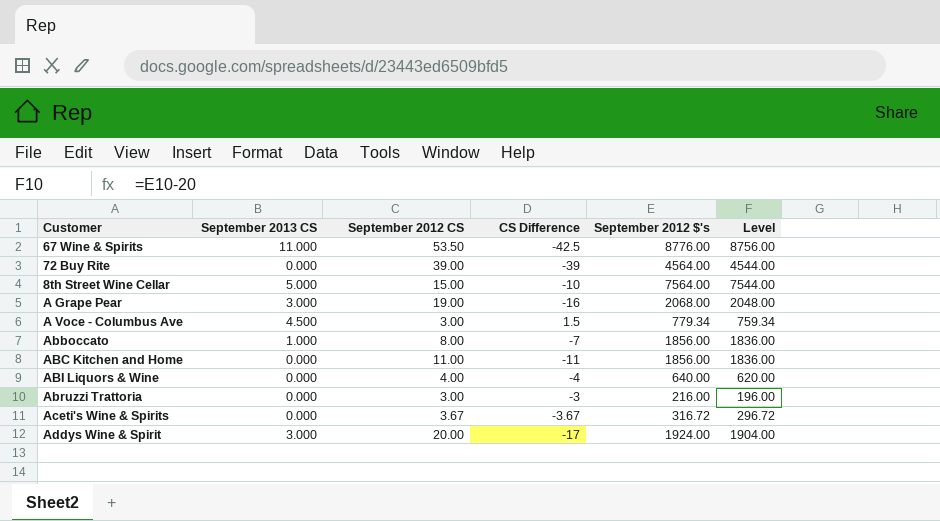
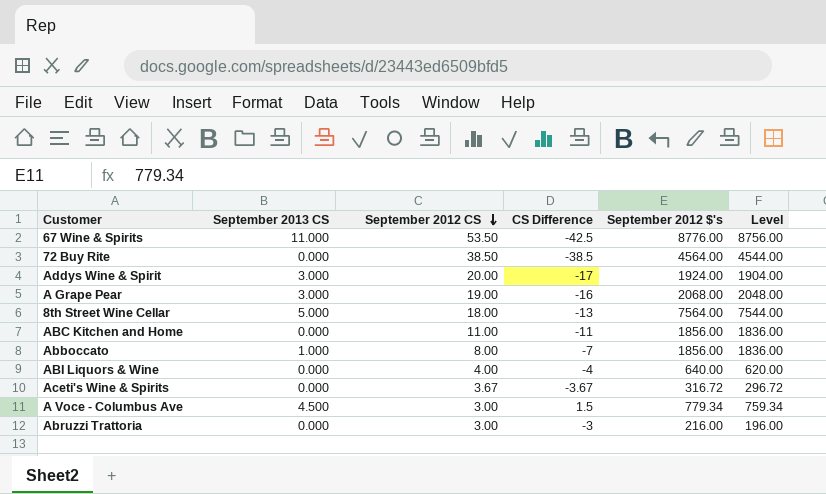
row order: none -> September 2012 CS descending
72 Buy Rite | September 2012 CS: 39.00 -> 38.50
72 Buy Rite | CS Difference: -39 -> -38.5
8th Street Wine Cellar | September 2012 CS: 15.00 -> 18.00
8th Street Wine Cellar | CS Difference: -10 -> -13

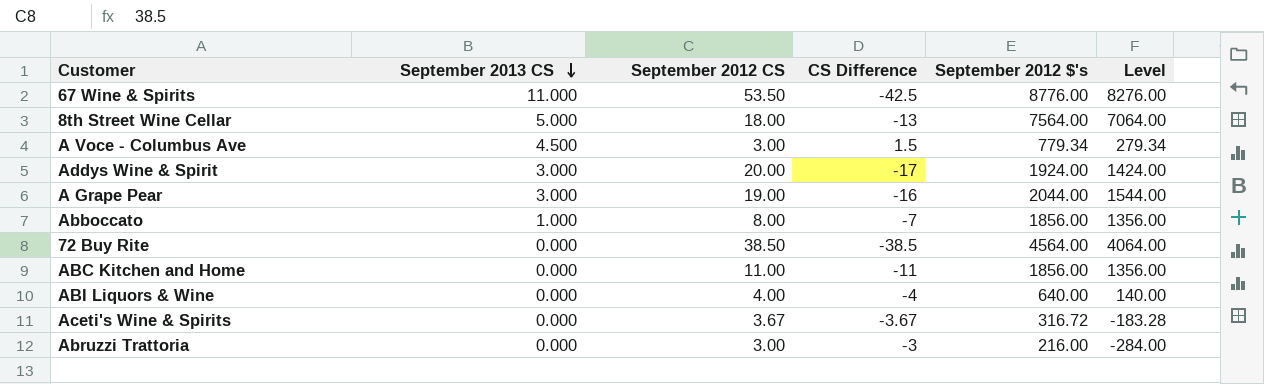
row order: September 2012 CS descending -> September 2013 CS descending
column Level | formula: [September 2012 $'s] - 20 -> [September 2012 $'s] - 500
A Grape Pear | September 2012 $'s: 2068.00 -> 2044.00

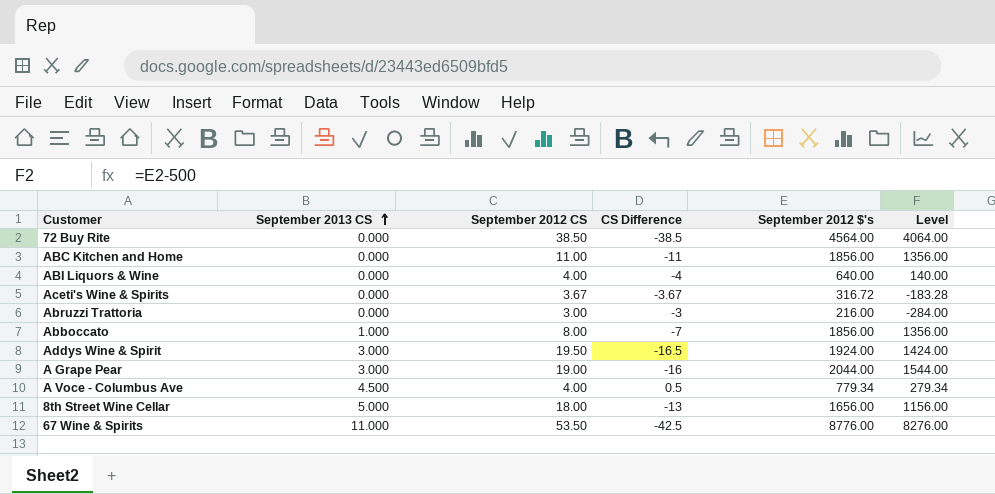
row order: September 2013 CS descending -> September 2013 CS ascending
Addys Wine & Spirit | September 2012 CS: 20.00 -> 19.50
Addys Wine & Spirit | CS Difference: -17 -> -16.5
A Voce - Columbus Ave | September 2012 CS: 3.00 -> 4.00
A Voce - Columbus Ave | CS Difference: 1.5 -> 0.5
8th Street Wine Cellar | September 2012 $'s: 7564.00 -> 1656.00
8th Street Wine Cellar | Level: 7064.00 -> 1156.00

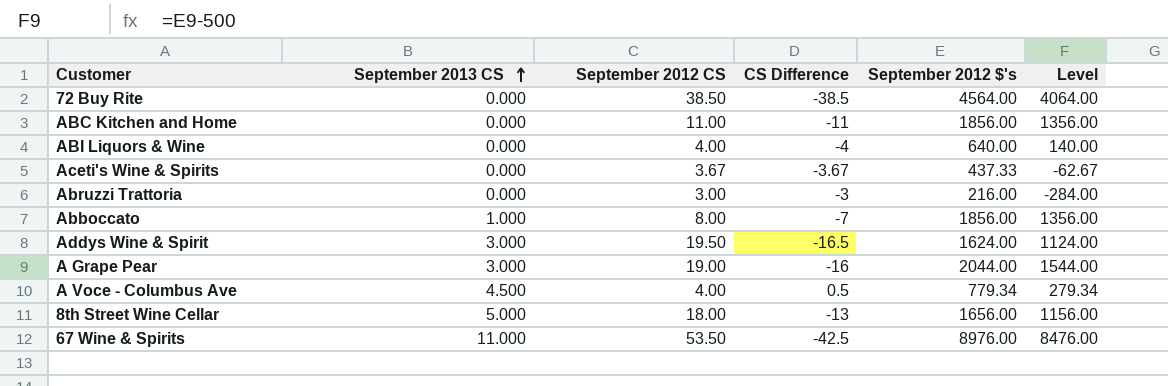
Aceti's Wine & Spirits | September 2012 $'s: 316.72 -> 437.33
Aceti's Wine & Spirits | Level: -183.28 -> -62.67
Addys Wine & Spirit | September 2012 $'s: 1924.00 -> 1624.00
Addys Wine & Spirit | Level: 1424.00 -> 1124.00
67 Wine & Spirits | September 2012 $'s: 8776.00 -> 8976.00
67 Wine & Spirits | Level: 8276.00 -> 8476.00

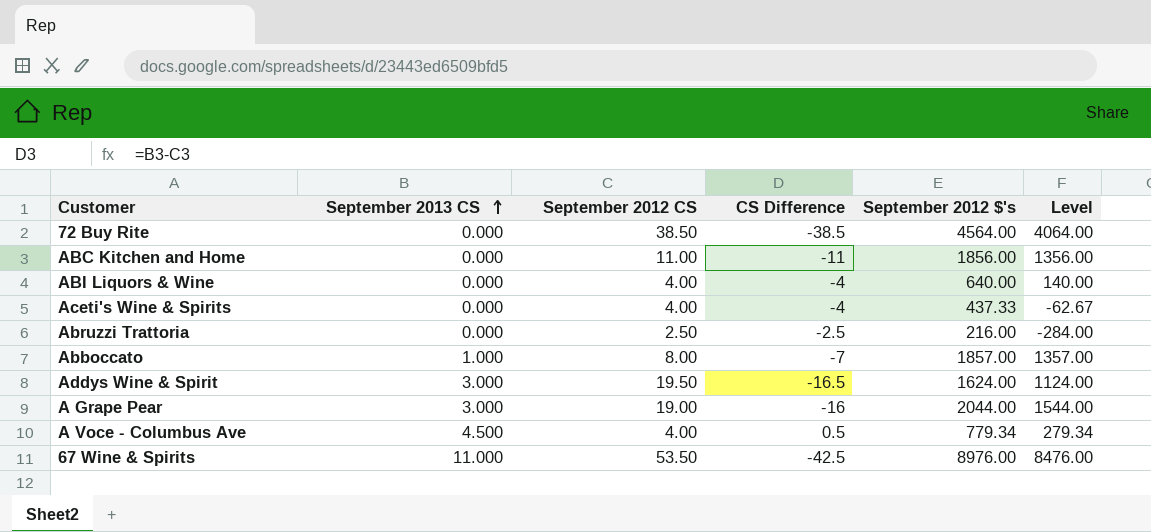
row 8th Street Wine Cellar: 5.000 | 18.00 | -13 | 1656.00 | 1156.00 -> none
Aceti's Wine & Spirits | September 2012 CS: 3.67 -> 4.00
Aceti's Wine & Spirits | CS Difference: -3.67 -> -4
Abruzzi Trattoria | September 2012 CS: 3.00 -> 2.50
Abruzzi Trattoria | CS Difference: -3 -> -2.5
Abboccato | September 2012 $'s: 1856.00 -> 1857.00
Abboccato | Level: 1356.00 -> 1357.00

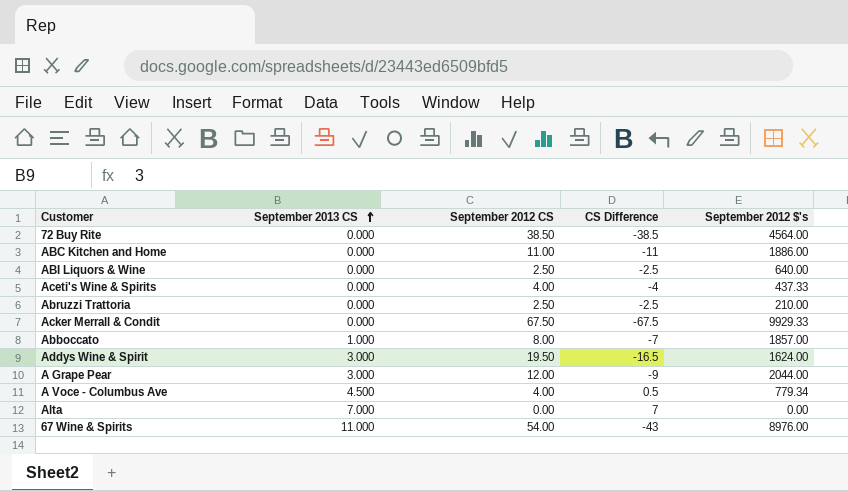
column Level | formula: [September 2012 $'s] - 500 -> none
ABC Kitchen and Home | September 2012 $'s: 1856.00 -> 1886.00
ABI Liquors & Wine | September 2012 CS: 4.00 -> 2.50
ABI Liquors & Wine | CS Difference: -4 -> -2.5
Abruzzi Trattoria | September 2012 $'s: 216.00 -> 210.00
row Acker Merrall & Condit: none -> 0.000 | 67.50 | -67.5 | 9929.33
A Grape Pear | September 2012 CS: 19.00 -> 12.00
A Grape Pear | CS Difference: -16 -> -9
row Alta: none -> 7.000 | 0.00 | 7 | 0.00
67 Wine & Spirits | September 2012 CS: 53.50 -> 54.00
67 Wine & Spirits | CS Difference: -42.5 -> -43

